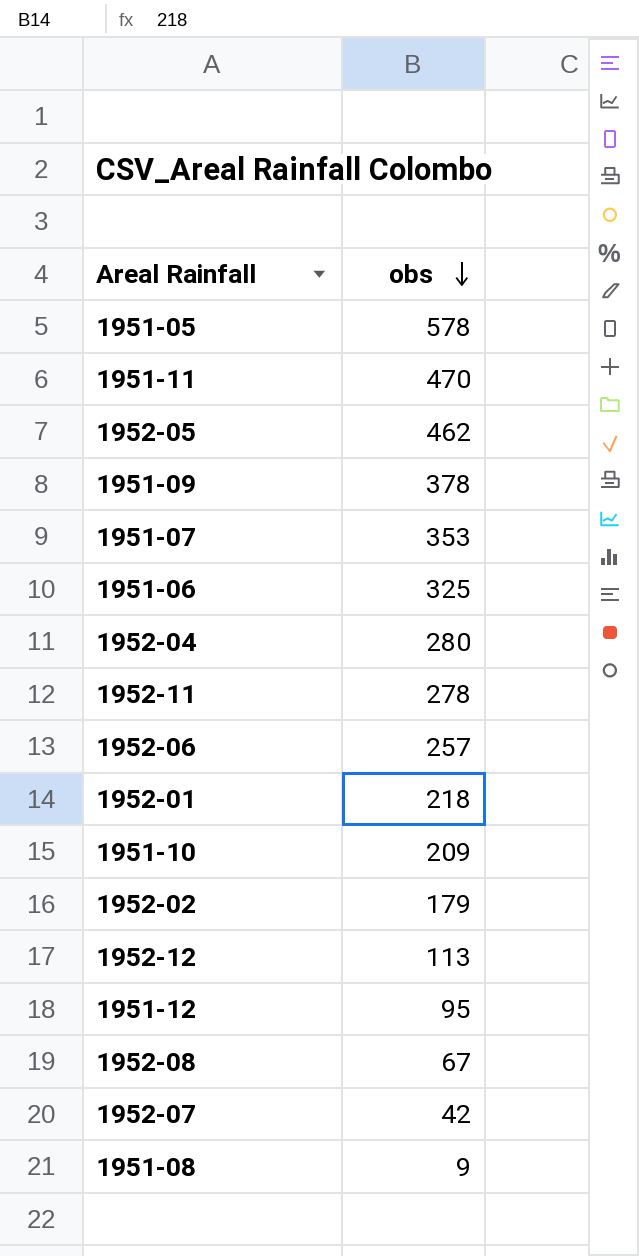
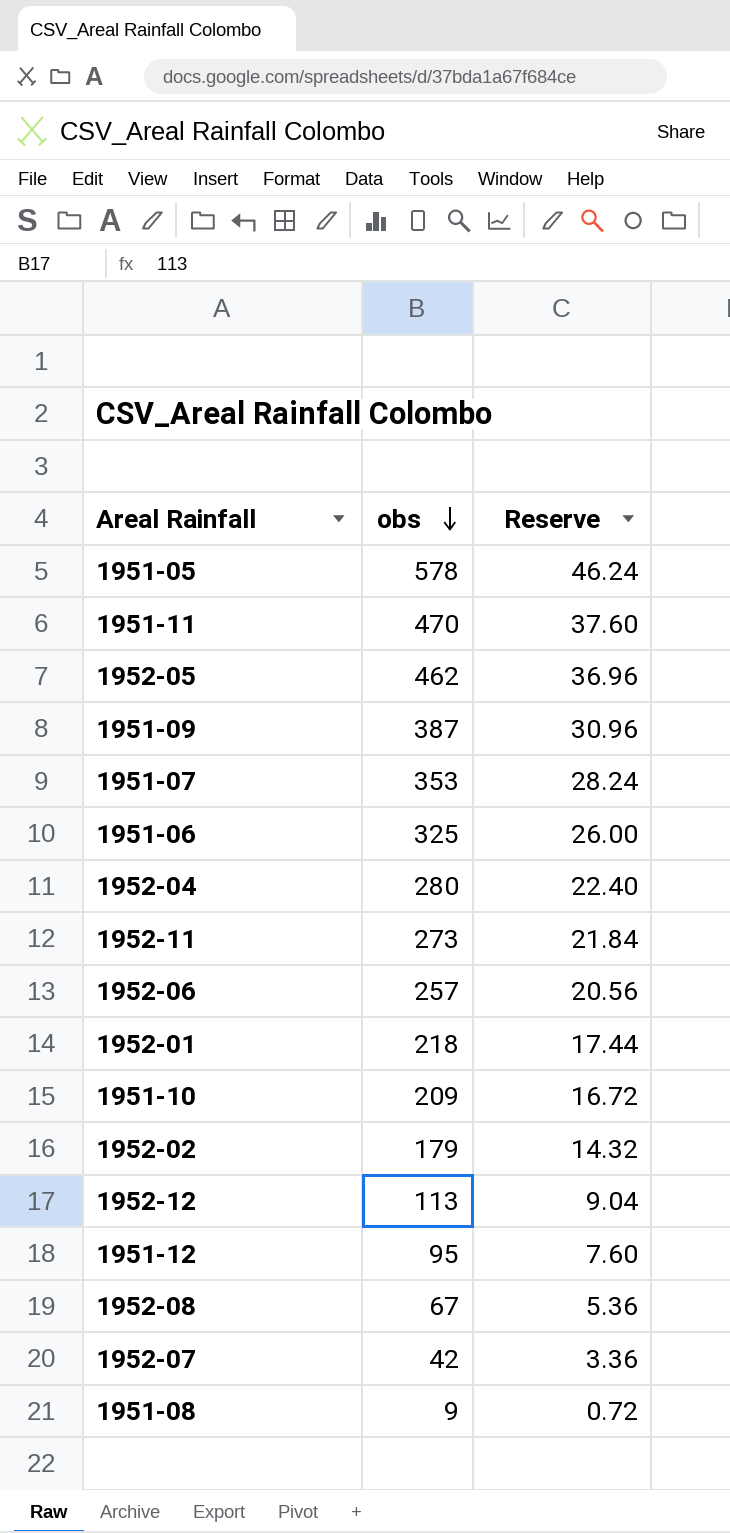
column Reserve | formula: none -> [obs] * 0.08
1951-09 | obs: 378 -> 387
1952-11 | obs: 278 -> 273

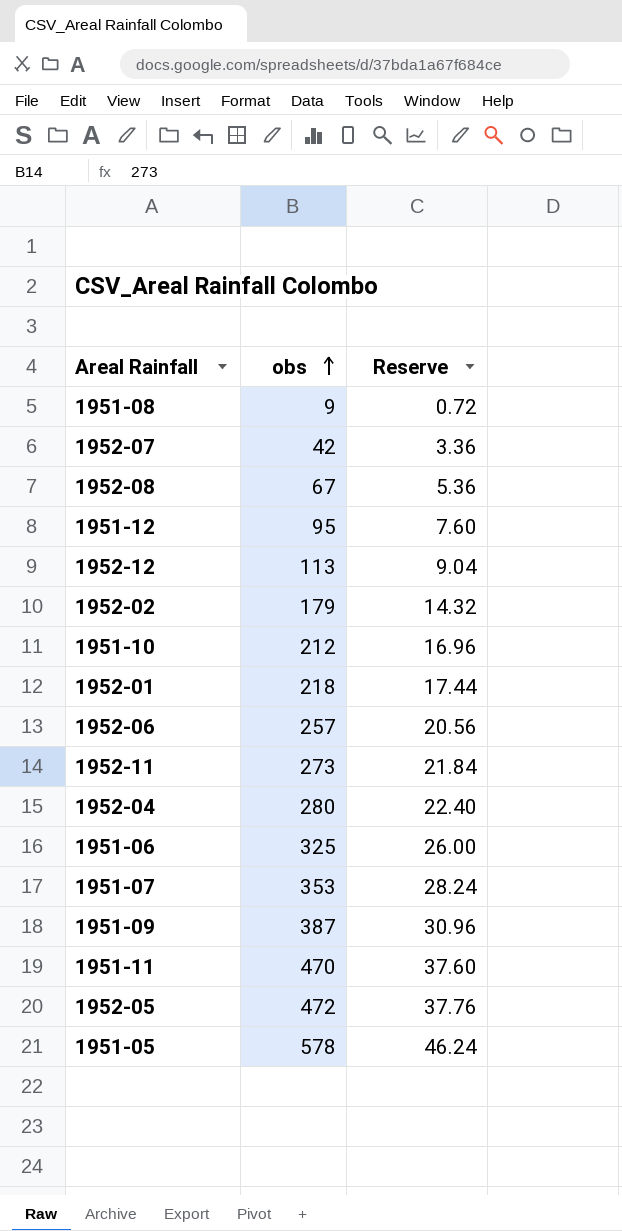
row order: obs descending -> obs ascending
1951-10 | obs: 209 -> 212
1951-10 | Reserve: 16.72 -> 16.96
1952-05 | obs: 462 -> 472
1952-05 | Reserve: 36.96 -> 37.76

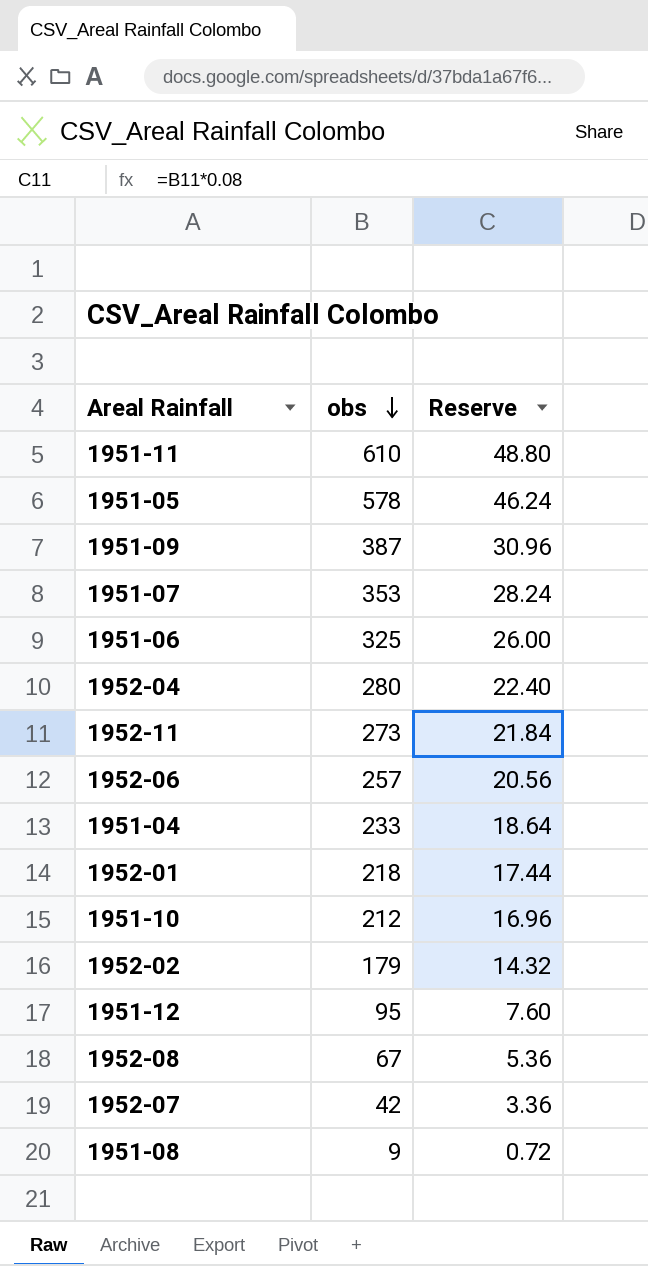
row order: obs ascending -> obs descending
row 1952-12: 113 | 9.04 -> none
row 1952-05: 472 | 37.76 -> none
1951-11 | obs: 470 -> 610
1951-11 | Reserve: 37.60 -> 48.80
row 1951-04: none -> 233 | 18.64

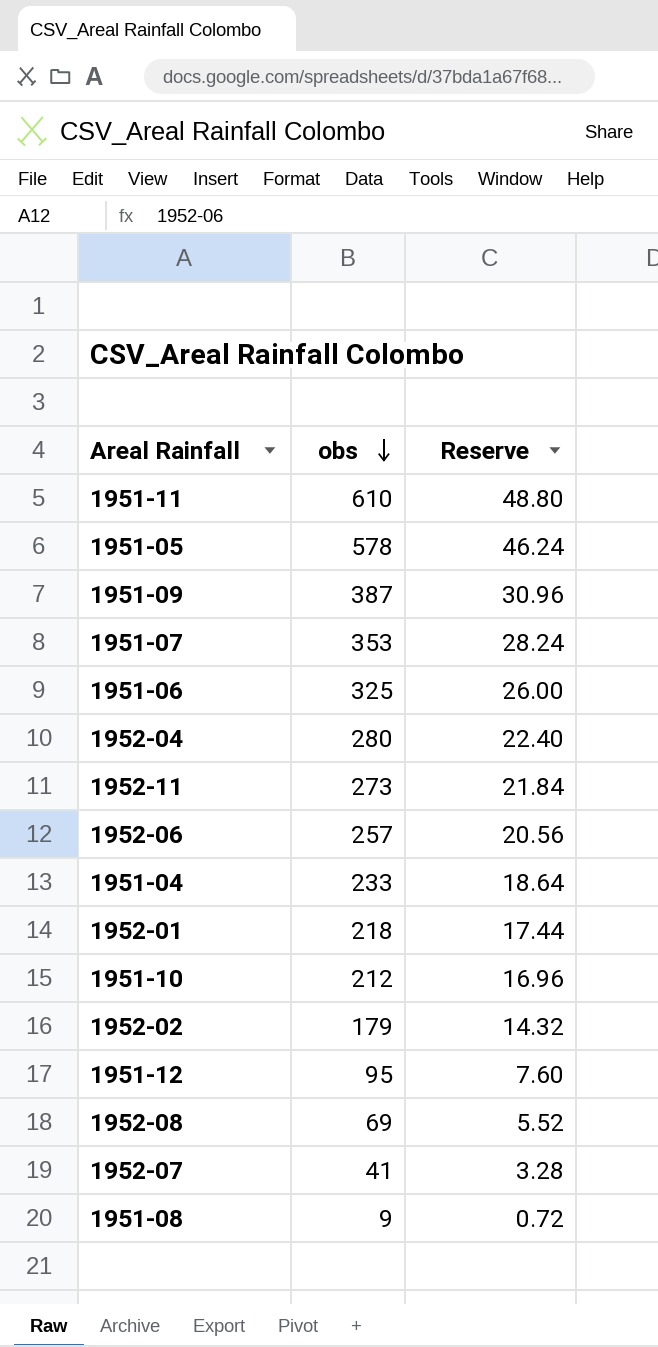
1952-08 | obs: 67 -> 69
1952-08 | Reserve: 5.36 -> 5.52
1952-07 | obs: 42 -> 41
1952-07 | Reserve: 3.36 -> 3.28

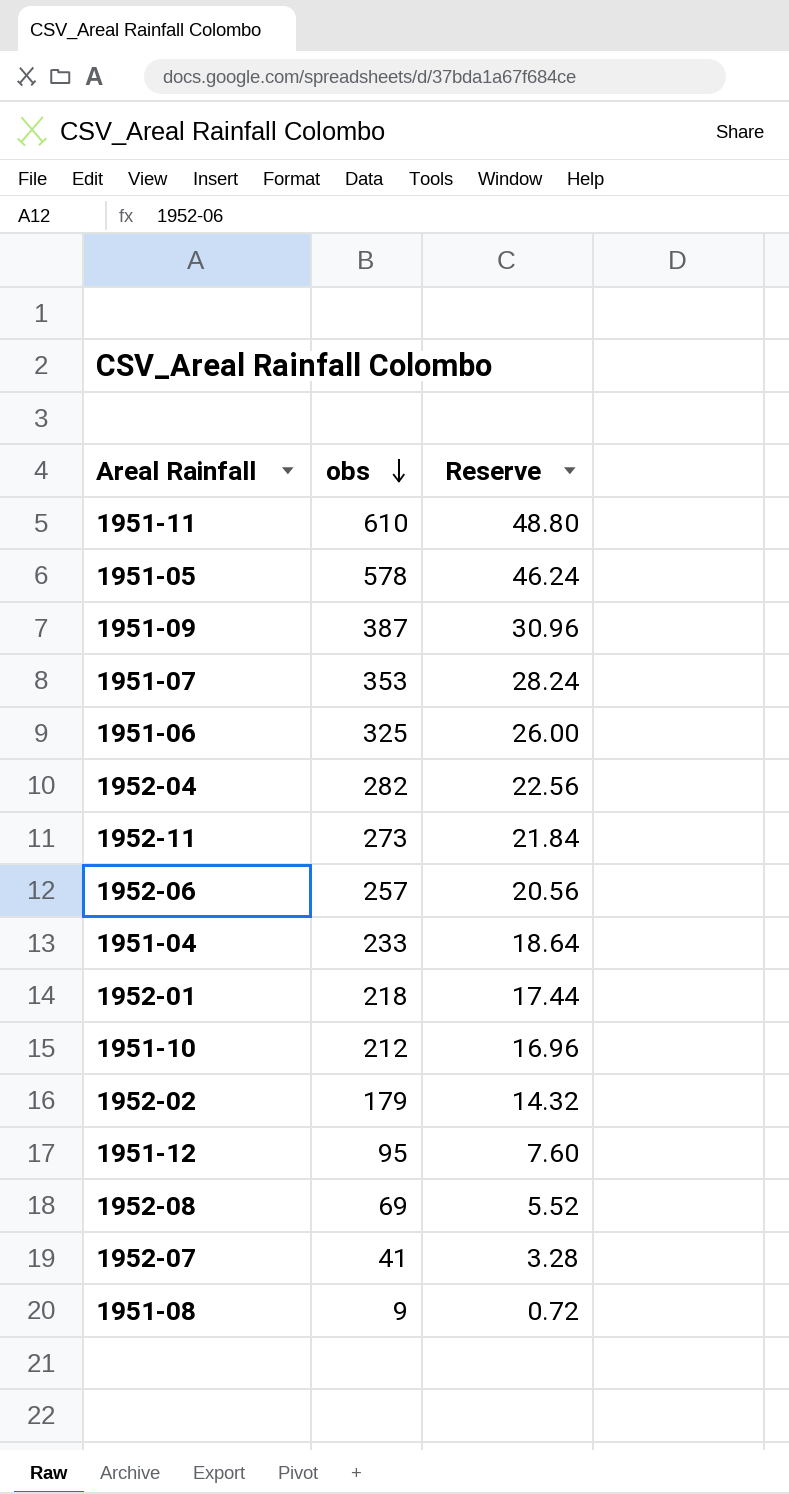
1952-04 | obs: 280 -> 282
1952-04 | Reserve: 22.40 -> 22.56

